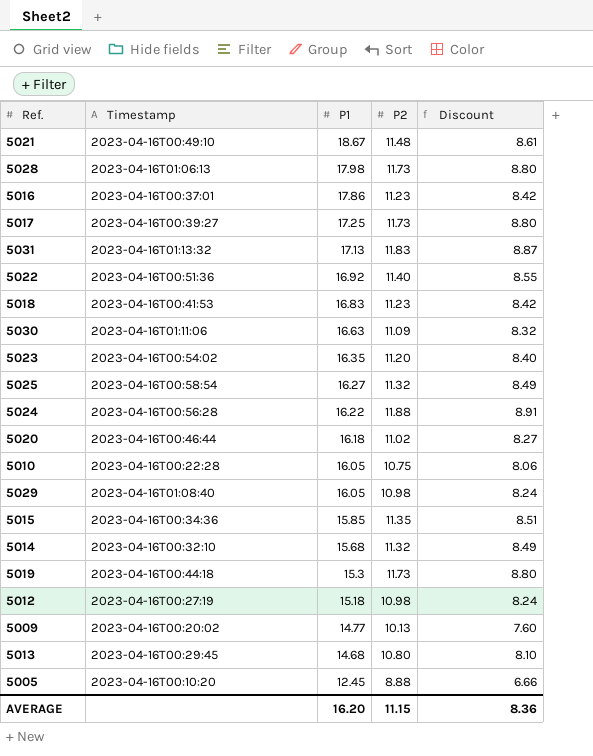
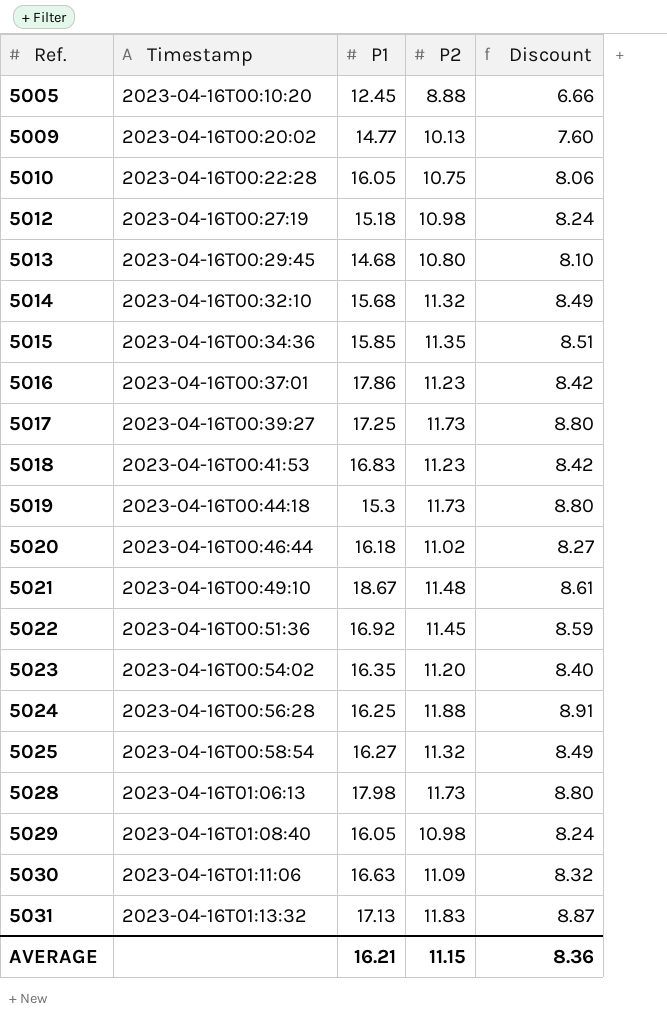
row order: P1 descending -> Ref. ascending
5022 | P2: 11.40 -> 11.45
5022 | Discount: 8.55 -> 8.59
5024 | P1: 16.22 -> 16.25
AVERAGE | P1: 16.20 -> 16.21

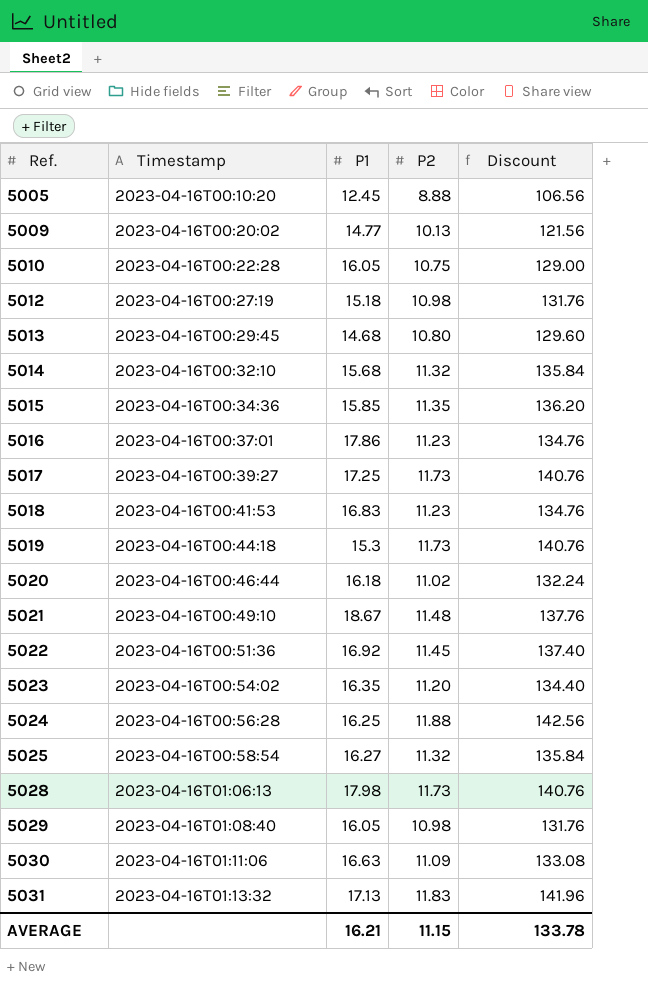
column Discount | formula: [P2] * 0.75 -> [P2] * 12
AVERAGE | Discount: 8.36 -> 133.78

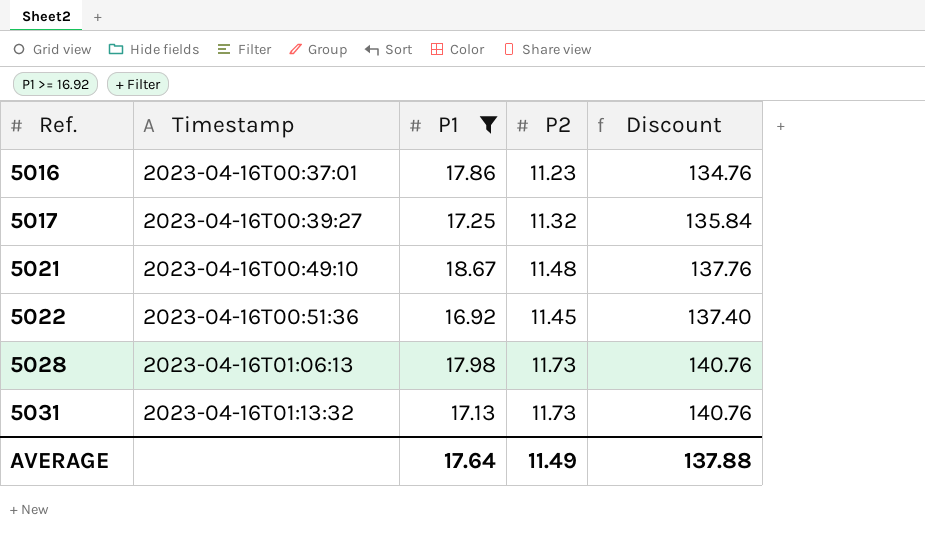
filter: none -> P1 >= 16.92
5017 | P2: 11.73 -> 11.32
5017 | Discount: 140.76 -> 135.84
5031 | P2: 11.83 -> 11.73
5031 | Discount: 141.96 -> 140.76
AVERAGE | P1: 16.21 -> 17.64
AVERAGE | P2: 11.15 -> 11.49
AVERAGE | Discount: 133.78 -> 137.88

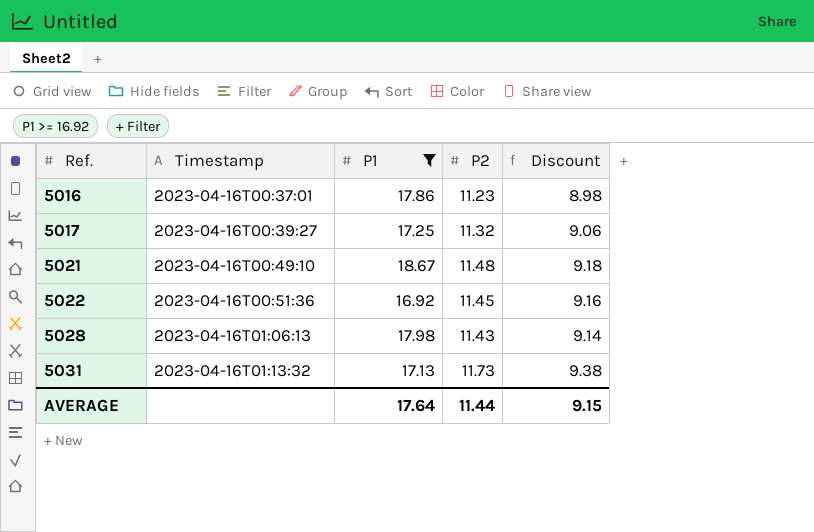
column Discount | formula: [P2] * 12 -> [P2] * 0.8
5028 | P2: 11.73 -> 11.43
AVERAGE | P2: 11.49 -> 11.44
AVERAGE | Discount: 137.88 -> 9.15

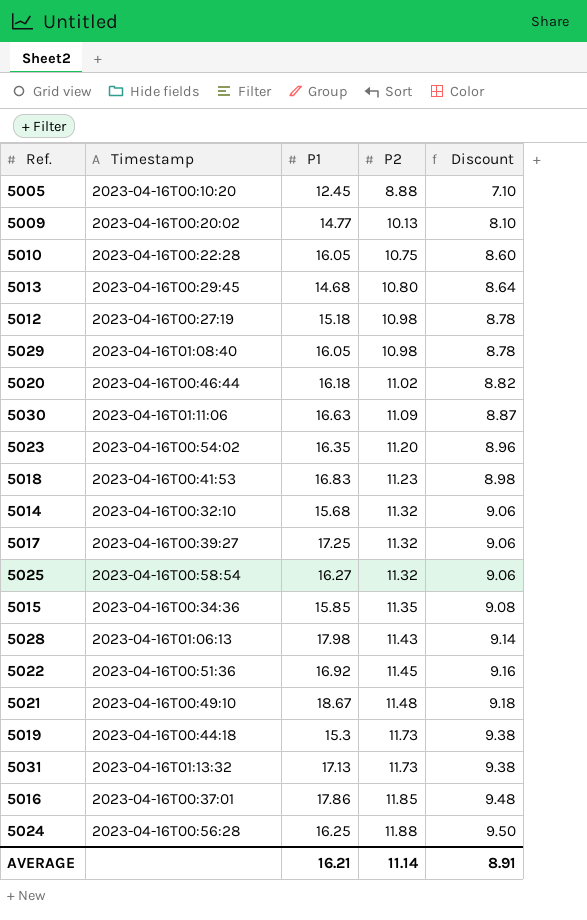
filter: P1 >= 16.92 -> none
row order: Ref. ascending -> P2 ascending
5016 | P2: 11.23 -> 11.85
5016 | Discount: 8.98 -> 9.48
AVERAGE | P1: 17.64 -> 16.21
AVERAGE | P2: 11.44 -> 11.14
AVERAGE | Discount: 9.15 -> 8.91

